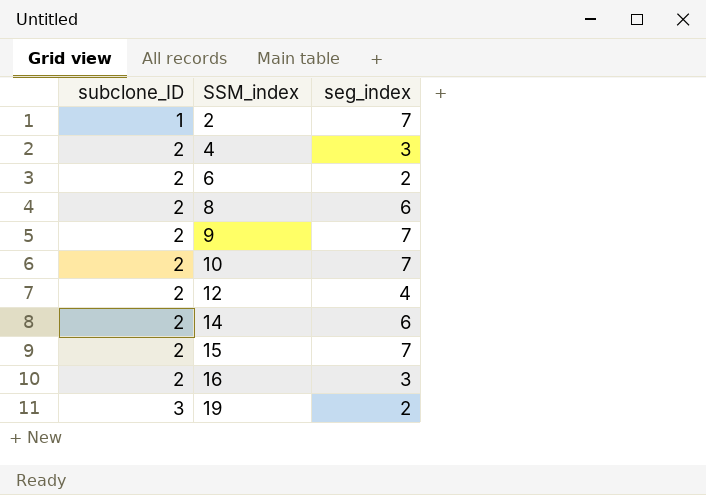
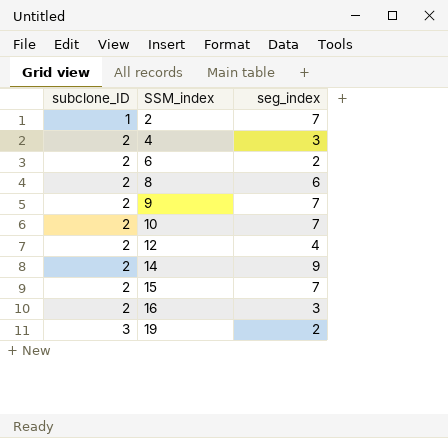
14 | seg_index: 6 -> 9

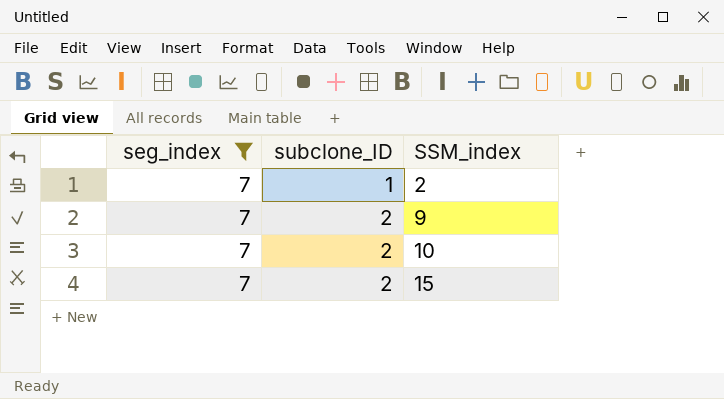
filter: none -> seg_index = 7
column seg_index | position: 3 -> 1

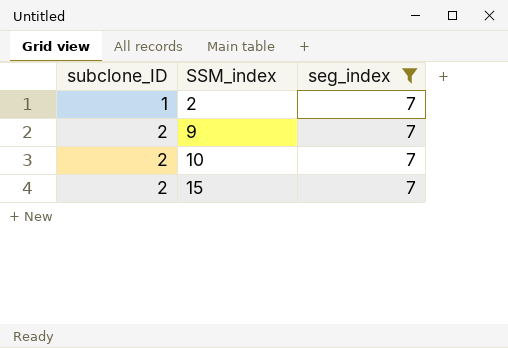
column seg_index | position: 1 -> 3

